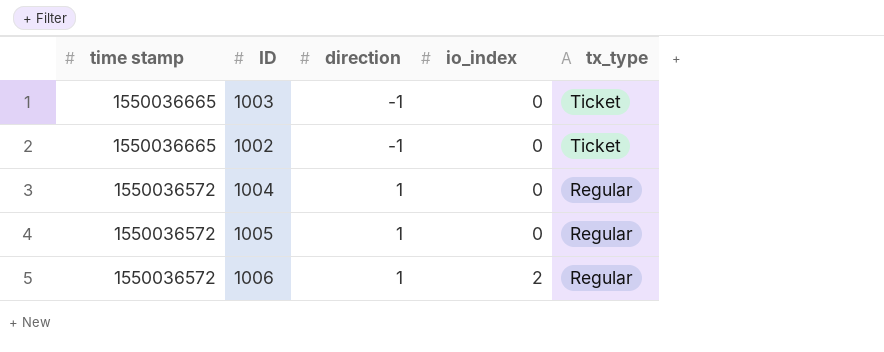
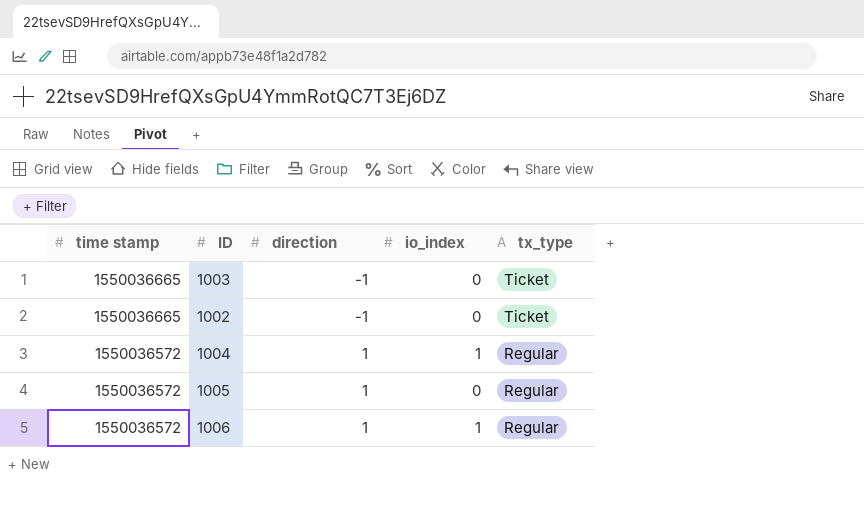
1004 | io_index: 0 -> 1
1006 | io_index: 2 -> 1

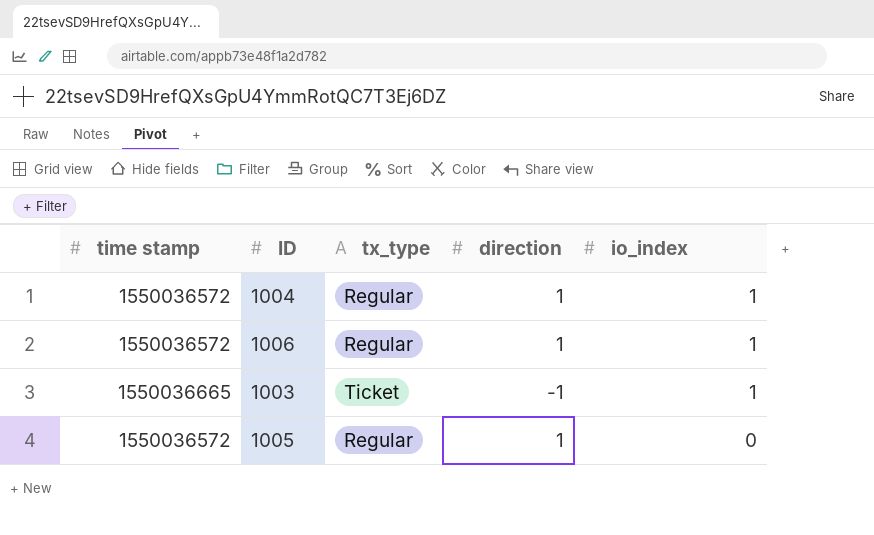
row order: time stamp descending -> io_index descending
column tx_type | position: 5 -> 3
row 1002: 1550036665 | -1 | 0 | Ticket -> none
1003 | io_index: 0 -> 1

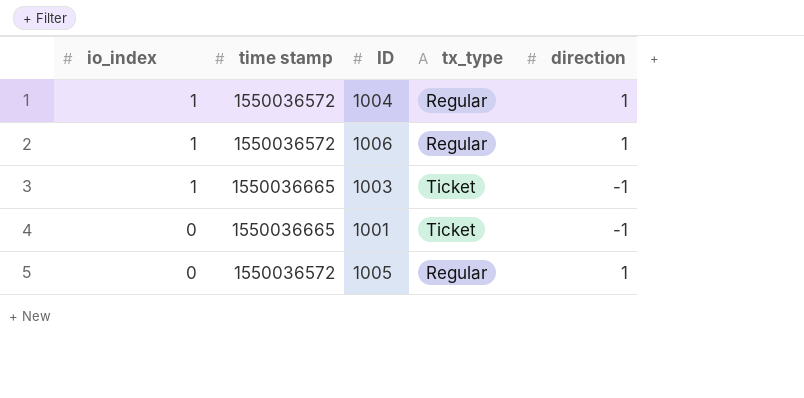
column io_index | position: 5 -> 1
row 1001: none -> 0 | 1550036665 | Ticket | -1

